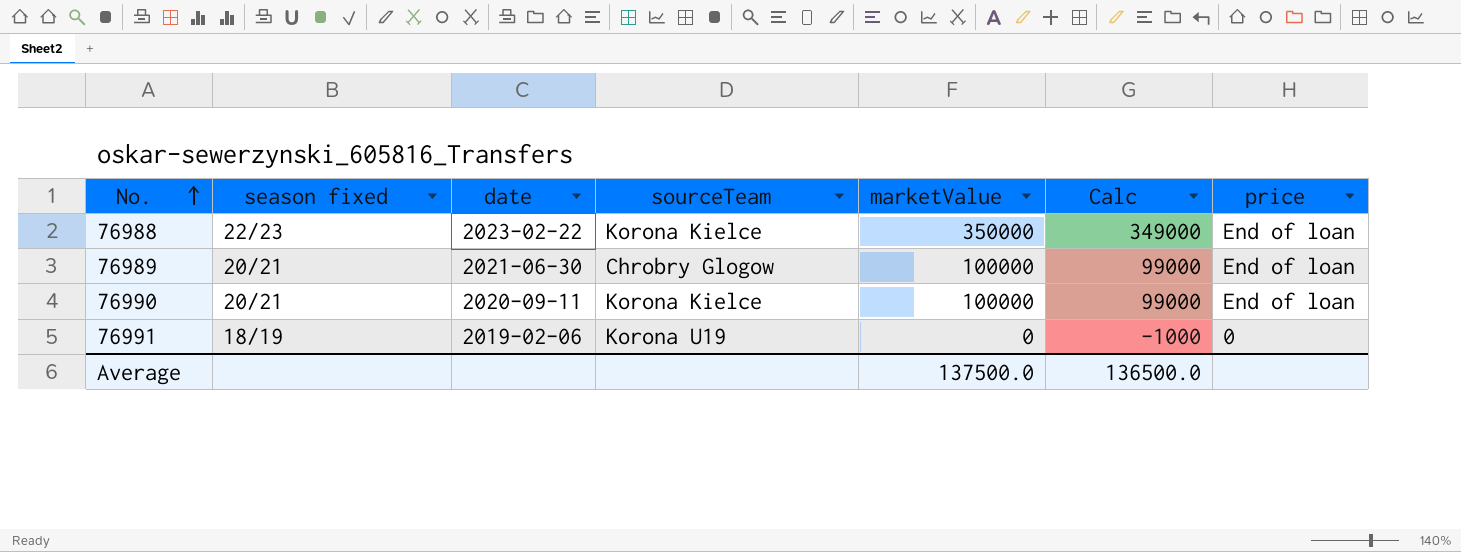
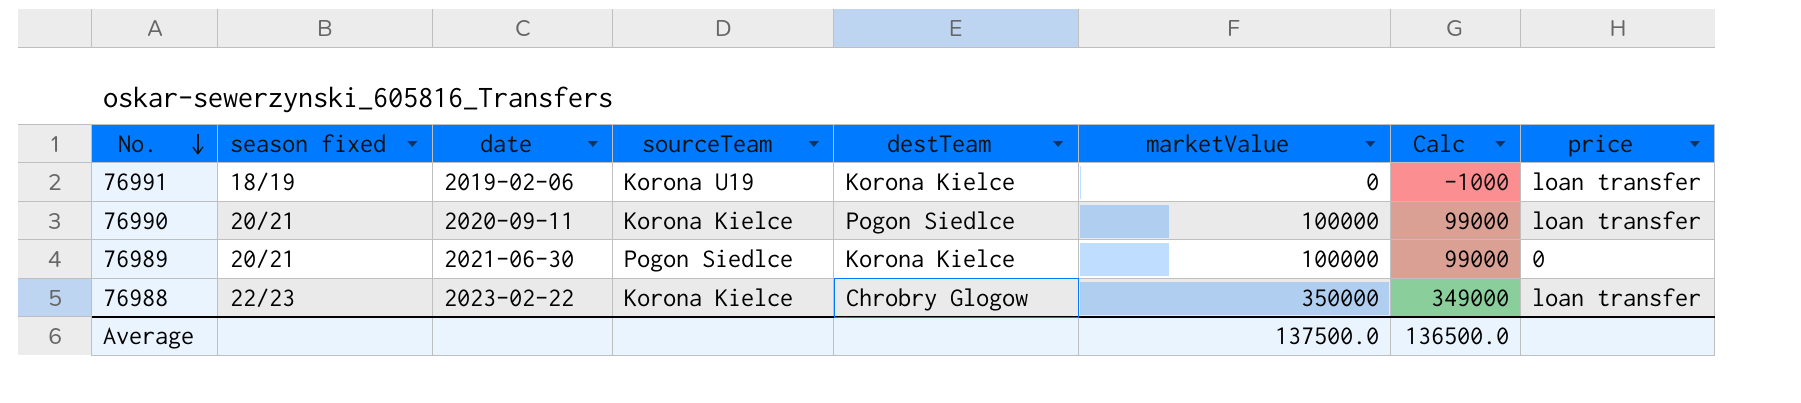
row order: No. ascending -> No. descending
column destTeam | position: none -> 5
76991 | price: 0 -> loan transfer
76990 | price: End of loan -> loan transfer
76989 | sourceTeam: Chrobry Glogow -> Pogon Siedlce
76989 | price: End of loan -> 0
76988 | price: End of loan -> loan transfer

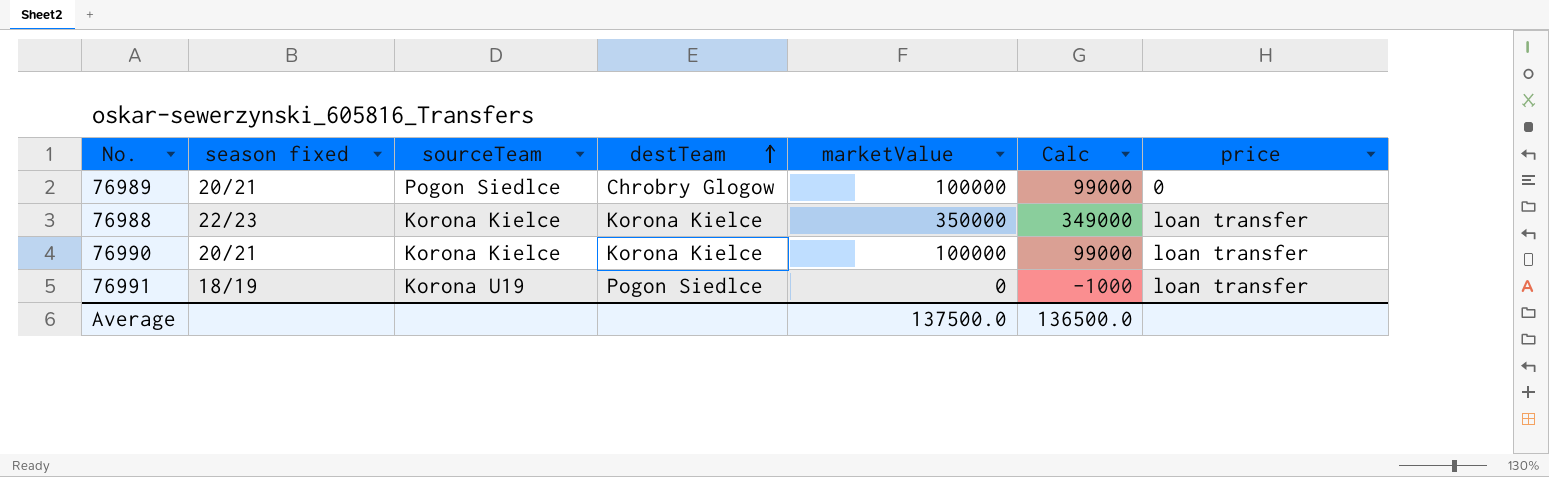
row order: No. descending -> destTeam ascending
column date | position: 3 -> none
76989 | destTeam: Korona Kielce -> Chrobry Glogow
76988 | destTeam: Chrobry Glogow -> Korona Kielce
76990 | destTeam: Pogon Siedlce -> Korona Kielce
76991 | destTeam: Korona Kielce -> Pogon Siedlce

